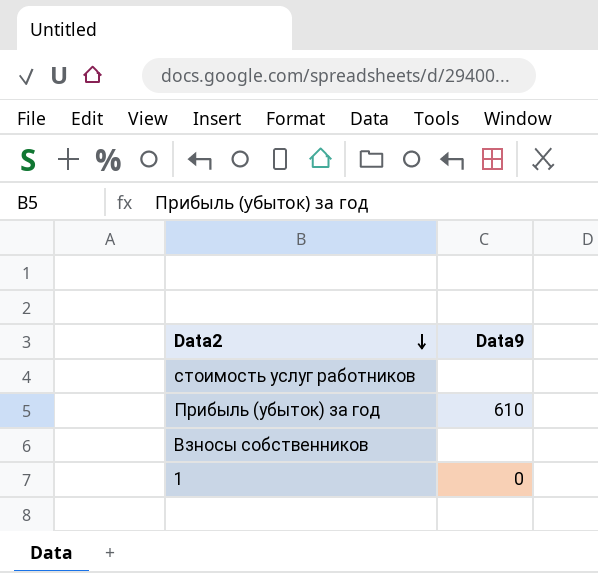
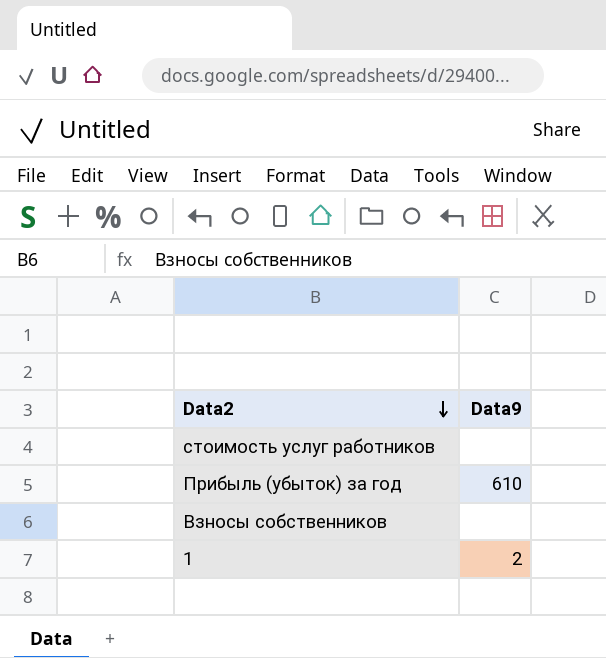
1 | Data9: 0 -> 2

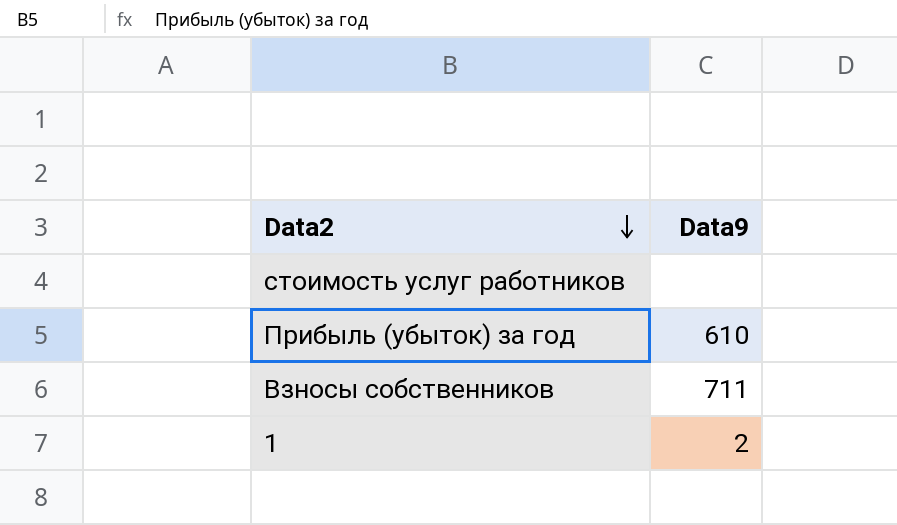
Взносы собственников | Data9: none -> 711

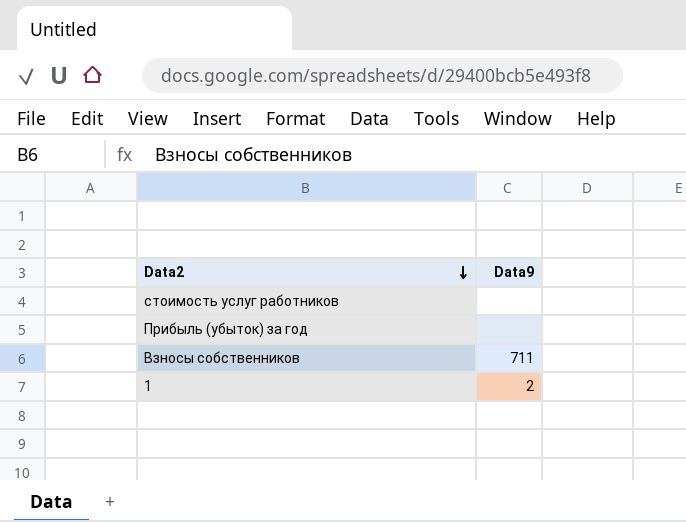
Прибыль (убыток) за год | Data9: 610 -> none

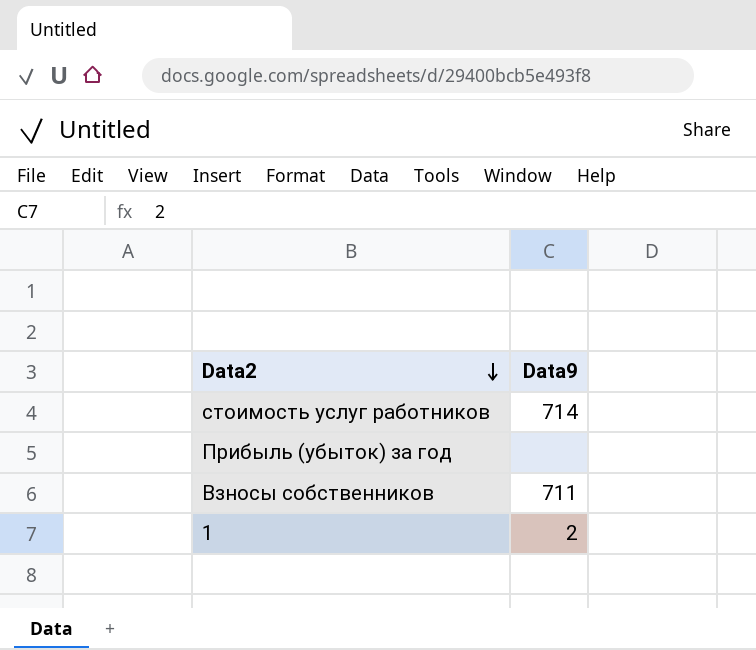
стоимость услуг работников | Data9: none -> 714

